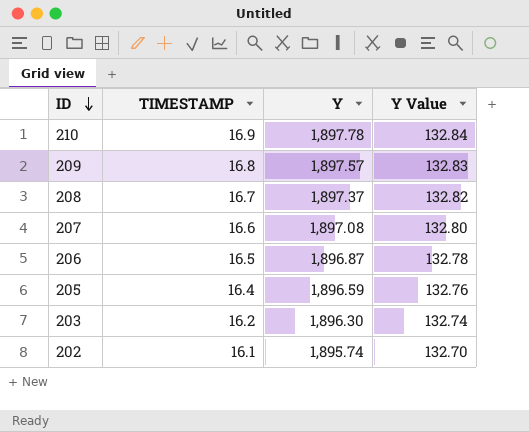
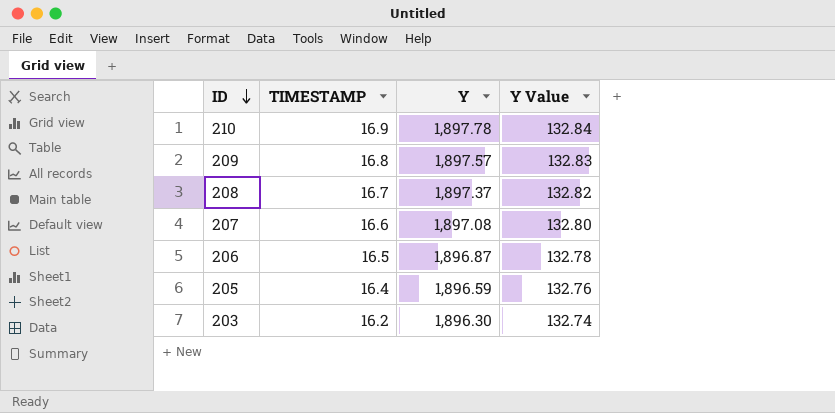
row 202: 16.1 | 1,895.74 | 132.70 -> none

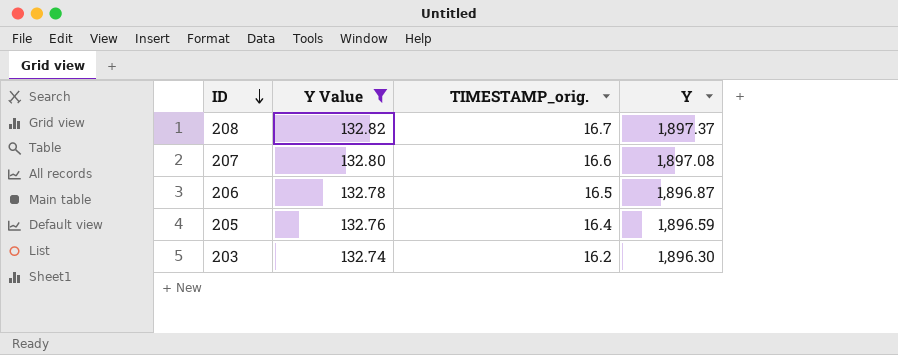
filter: none -> Y Value <= 132.82
column Y Value | position: 4 -> 2
column name: TIMESTAMP -> TIMESTAMP_orig.

